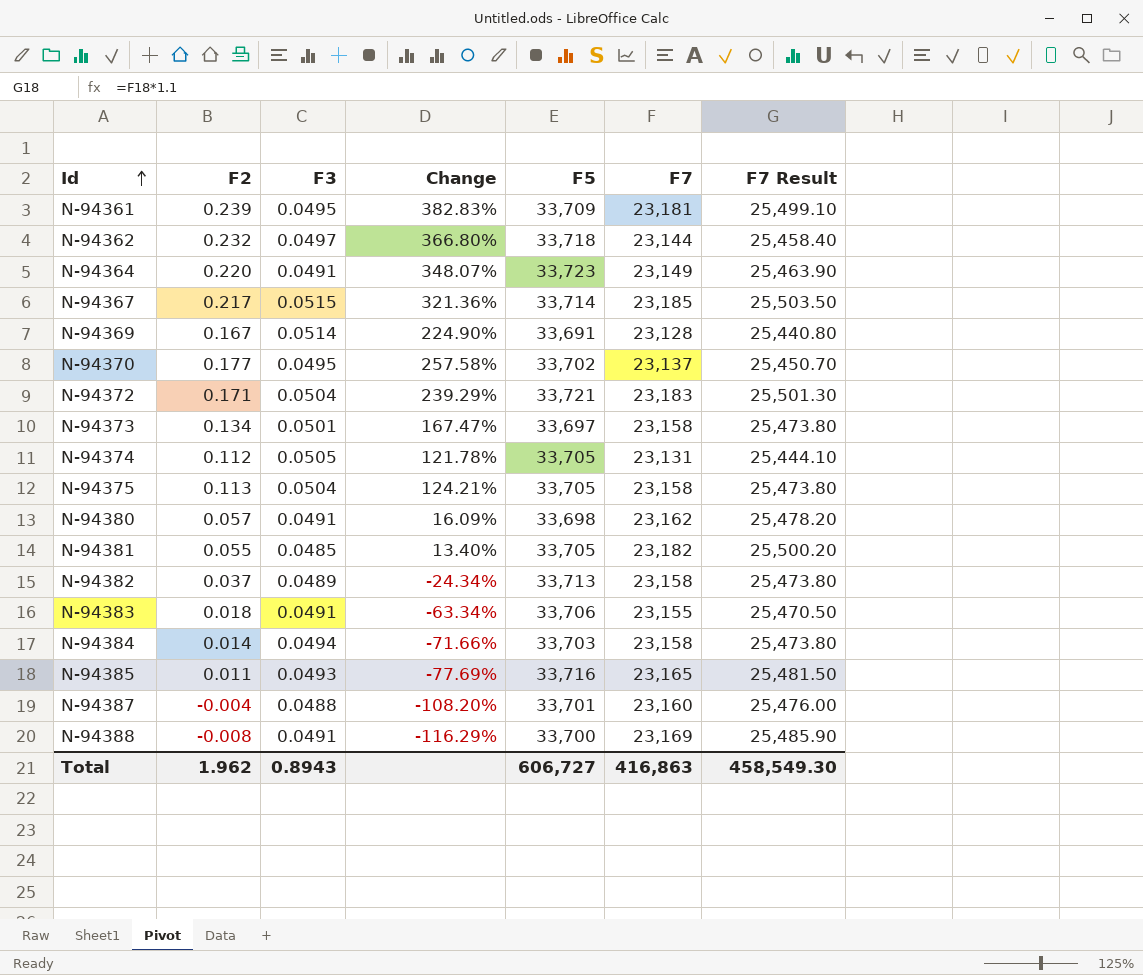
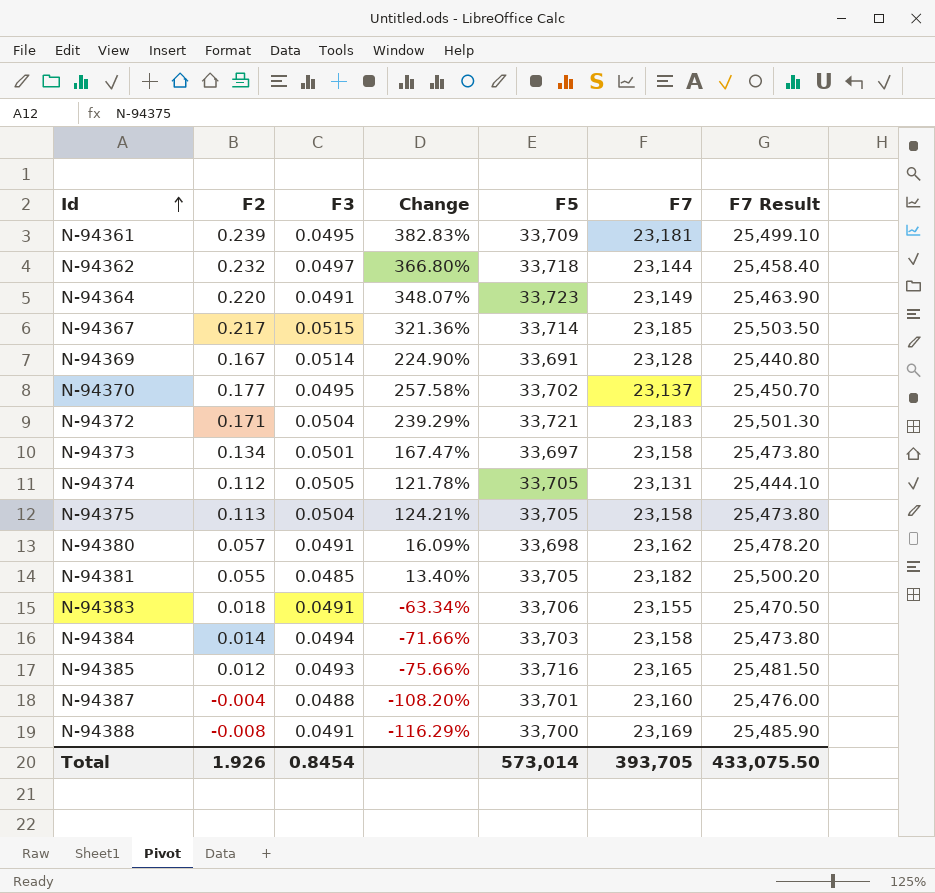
row N-94382: 0.037 | 0.0489 | -24.34% | 33,713 | 23,158 | 25,473.80 -> none
N-94385 | F2: 0.011 -> 0.012
N-94385 | Change: -77.69% -> -75.66%
Total | F2: 1.962 -> 1.926
Total | F3: 0.8943 -> 0.8454
Total | F5: 606,727 -> 573,014
Total | F7: 416,863 -> 393,705
Total | F7 Result: 458,549.30 -> 433,075.50

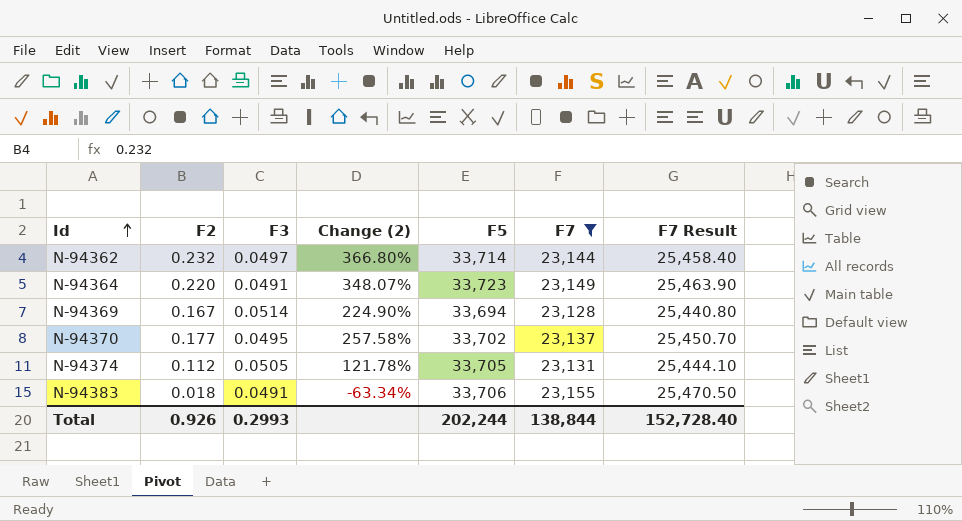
filter: none -> F7 <= 23,155
column name: Change -> Change (2)
N-94362 | F5: 33,718 -> 33,714
N-94369 | F5: 33,691 -> 33,694
Total | F2: 1.926 -> 0.926
Total | F3: 0.8454 -> 0.2993
Total | F5: 573,014 -> 202,244
Total | F7: 393,705 -> 138,844
Total | F7 Result: 433,075.50 -> 152,728.40

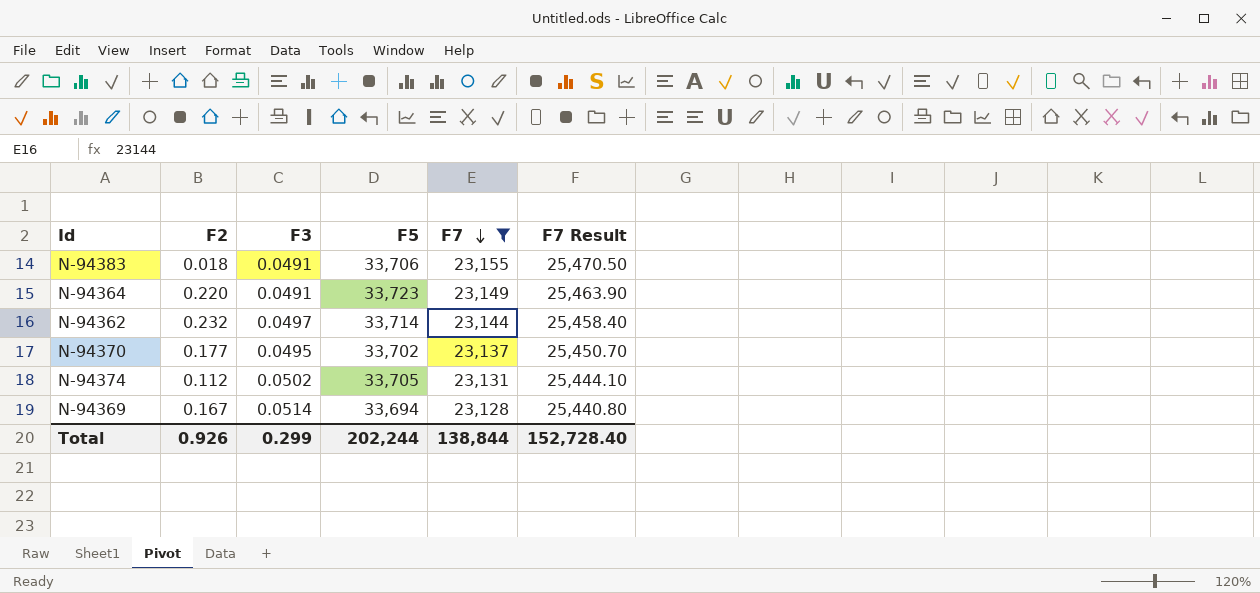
row order: Id ascending -> F7 descending
column Change (2) | formula: ([F2] - [F3]) / [F3] -> none
N-94374 | F3: 0.0505 -> 0.0502
Total | F3: 0.2993 -> 0.299

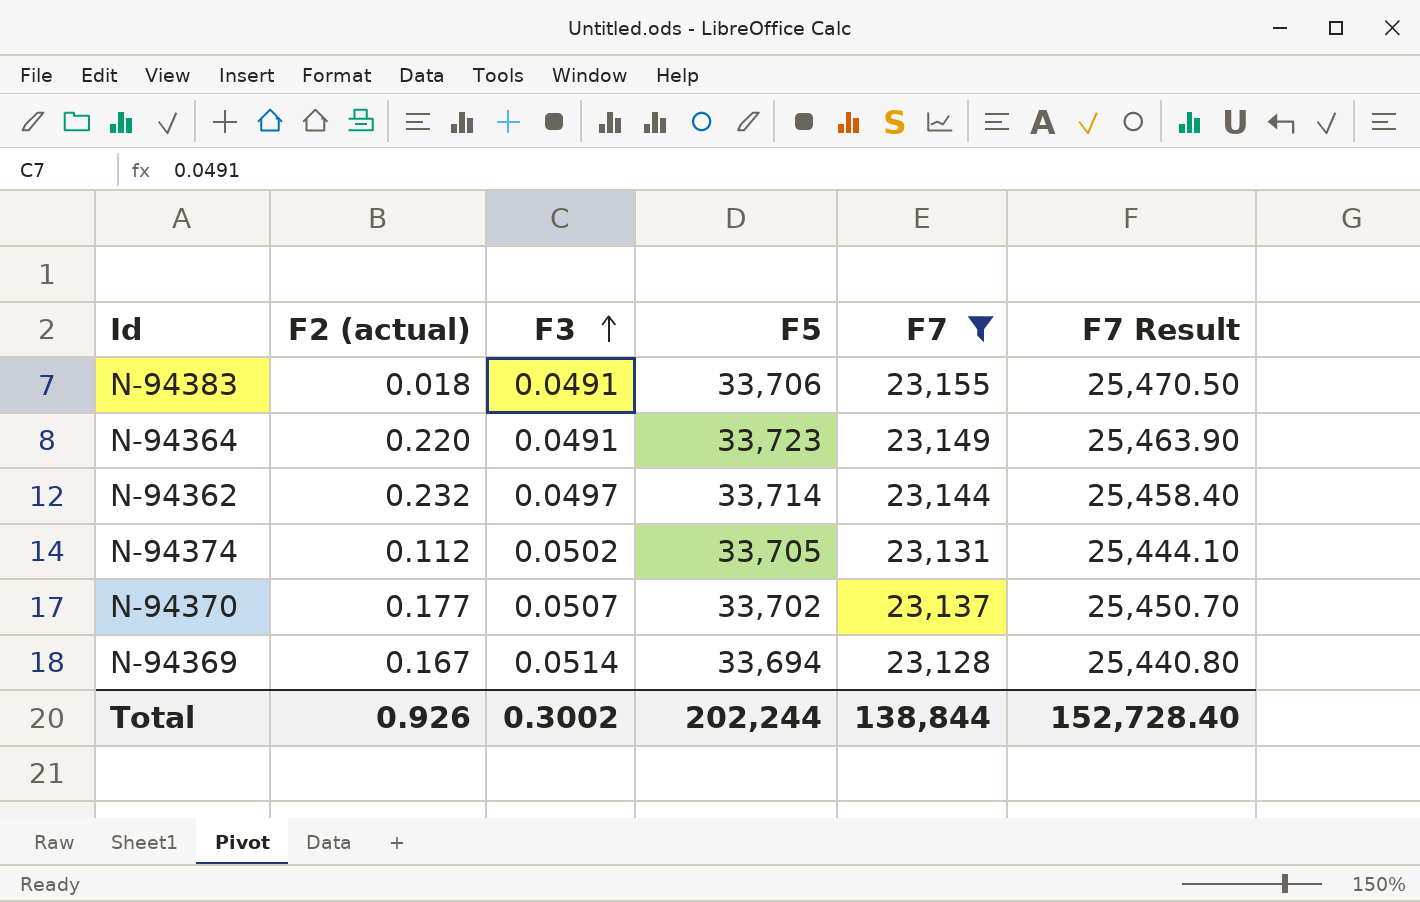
row order: F7 descending -> F3 ascending
column name: F2 -> F2 (actual)
N-94370 | F3: 0.0495 -> 0.0507
Total | F3: 0.299 -> 0.3002

